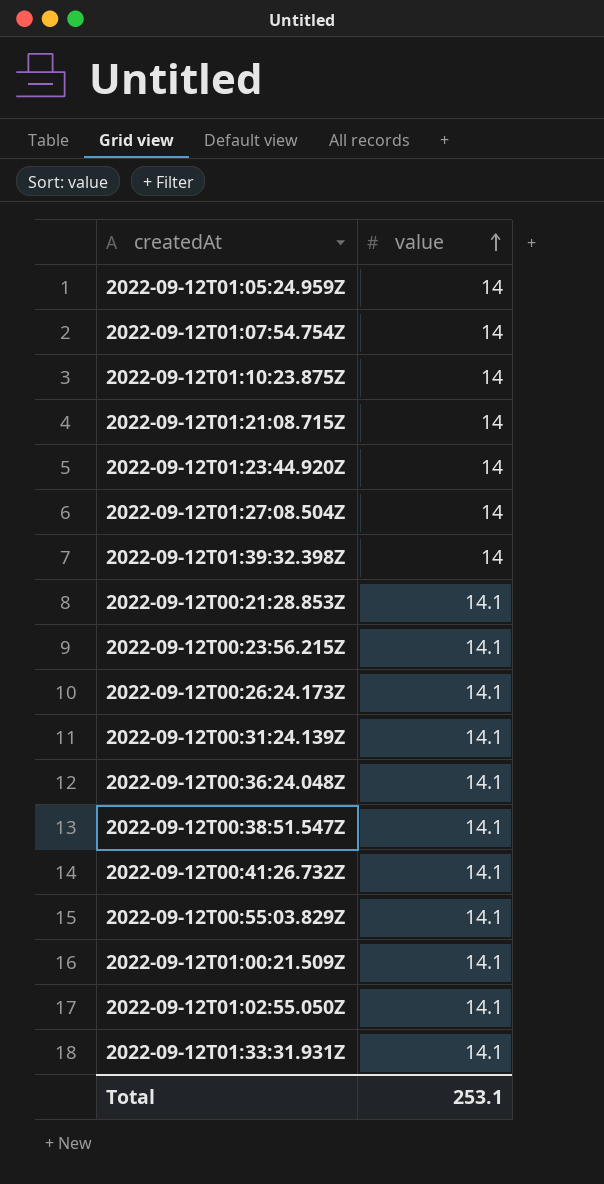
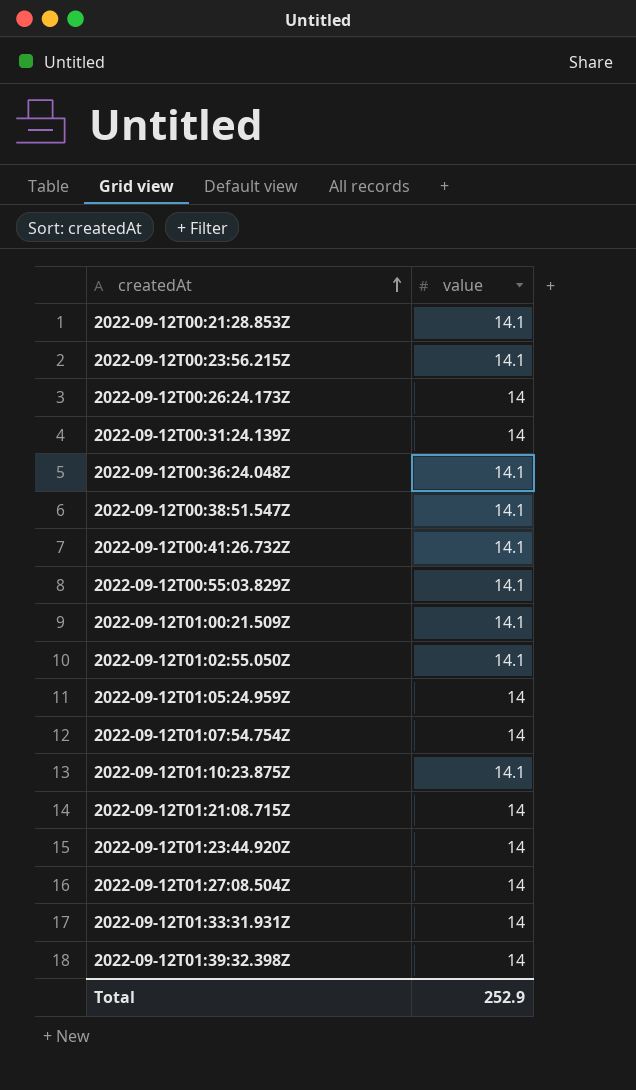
row order: value ascending -> createdAt ascending
2022-09-12T00:26:24.173Z | value: 14.1 -> 14
2022-09-12T00:31:24.139Z | value: 14.1 -> 14
2022-09-12T01:10:23.875Z | value: 14 -> 14.1
2022-09-12T01:33:31.931Z | value: 14.1 -> 14
Total | value: 253.1 -> 252.9

